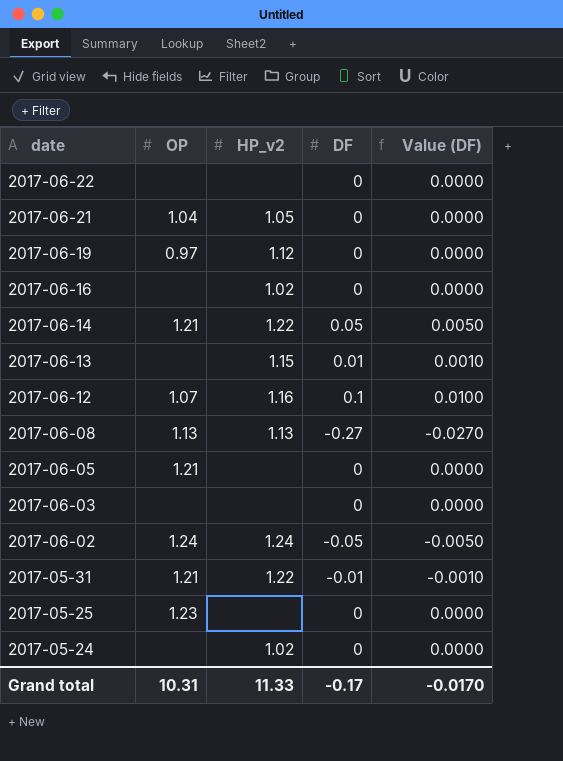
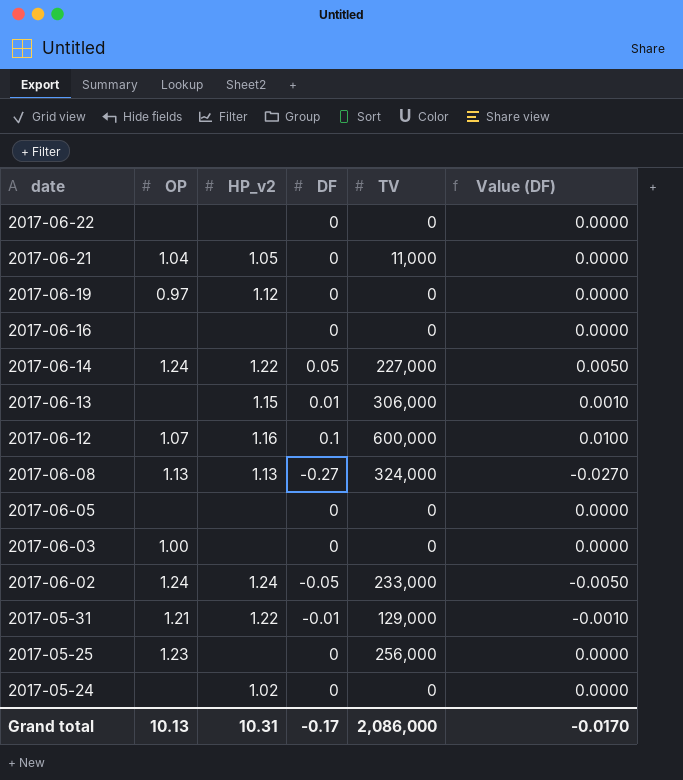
column TV | position: none -> 5
2017-06-16 | HP_v2: 1.02 -> none
2017-06-14 | OP: 1.21 -> 1.24
2017-06-05 | OP: 1.21 -> none
2017-06-03 | OP: none -> 1.00
Grand total | OP: 10.31 -> 10.13
Grand total | HP_v2: 11.33 -> 10.31

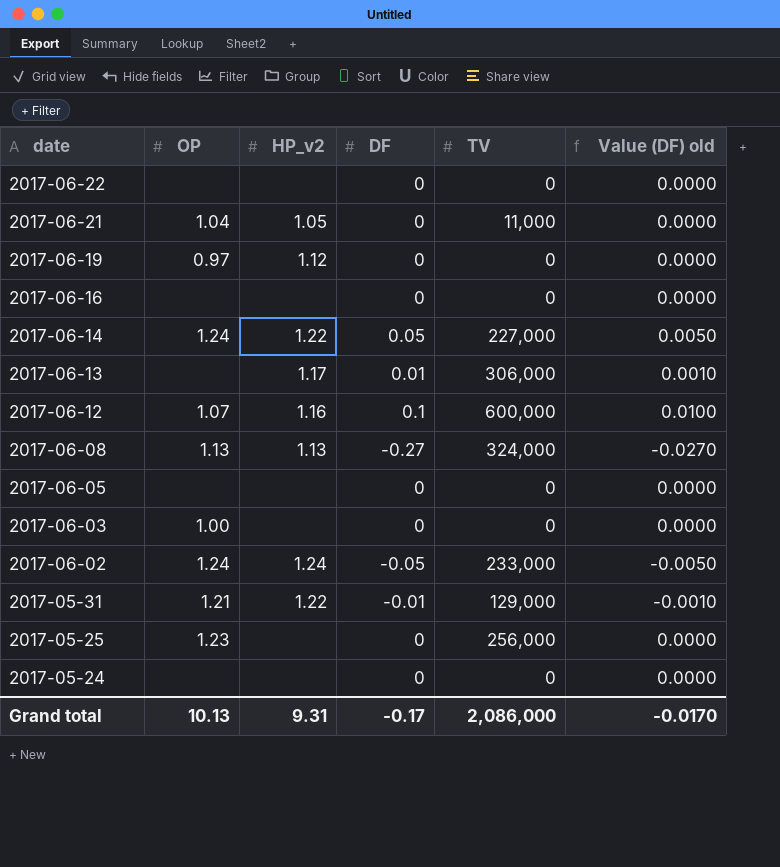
column name: Value (DF) -> Value (DF) old
2017-06-13 | HP_v2: 1.15 -> 1.17
2017-05-24 | HP_v2: 1.02 -> none
Grand total | HP_v2: 10.31 -> 9.31

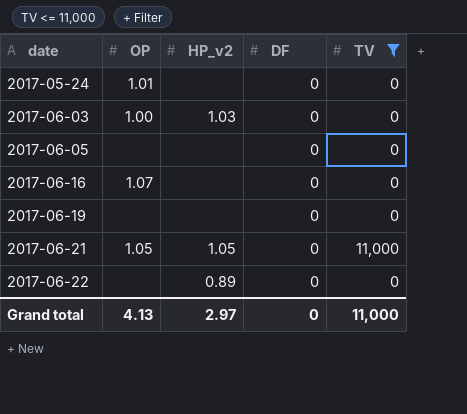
filter: none -> TV <= 11,000
row order: date descending -> date ascending
column Value (DF) old | formula: [DF] * 0.1 -> none
2017-05-24 | OP: none -> 1.01
2017-06-03 | HP_v2: none -> 1.03
2017-06-16 | OP: none -> 1.07
2017-06-19 | OP: 0.97 -> none
2017-06-19 | HP_v2: 1.12 -> none
2017-06-21 | OP: 1.04 -> 1.05
2017-06-22 | HP_v2: none -> 0.89
Grand total | OP: 10.13 -> 4.13
Grand total | HP_v2: 9.31 -> 2.97
Grand total | DF: -0.17 -> 0
Grand total | TV: 2,086,000 -> 11,000

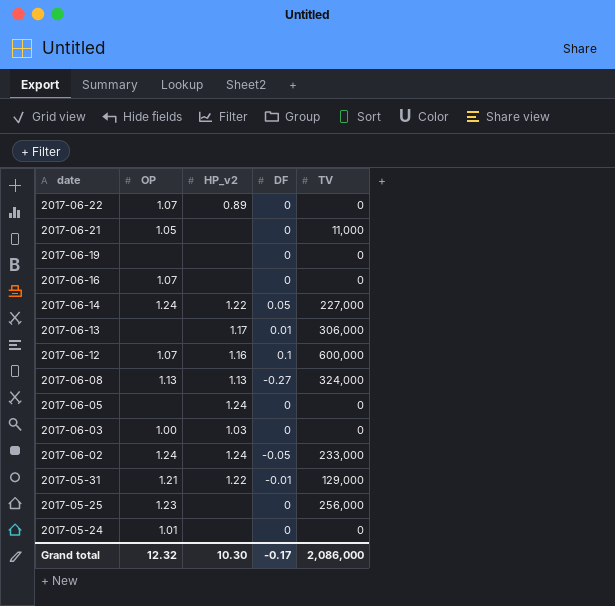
filter: TV <= 11,000 -> none
row order: date ascending -> date descending
2017-06-22 | OP: none -> 1.07
2017-06-21 | HP_v2: 1.05 -> none
2017-06-05 | HP_v2: none -> 1.24
Grand total | OP: 4.13 -> 12.32
Grand total | HP_v2: 2.97 -> 10.30
Grand total | DF: 0 -> -0.17
Grand total | TV: 11,000 -> 2,086,000

